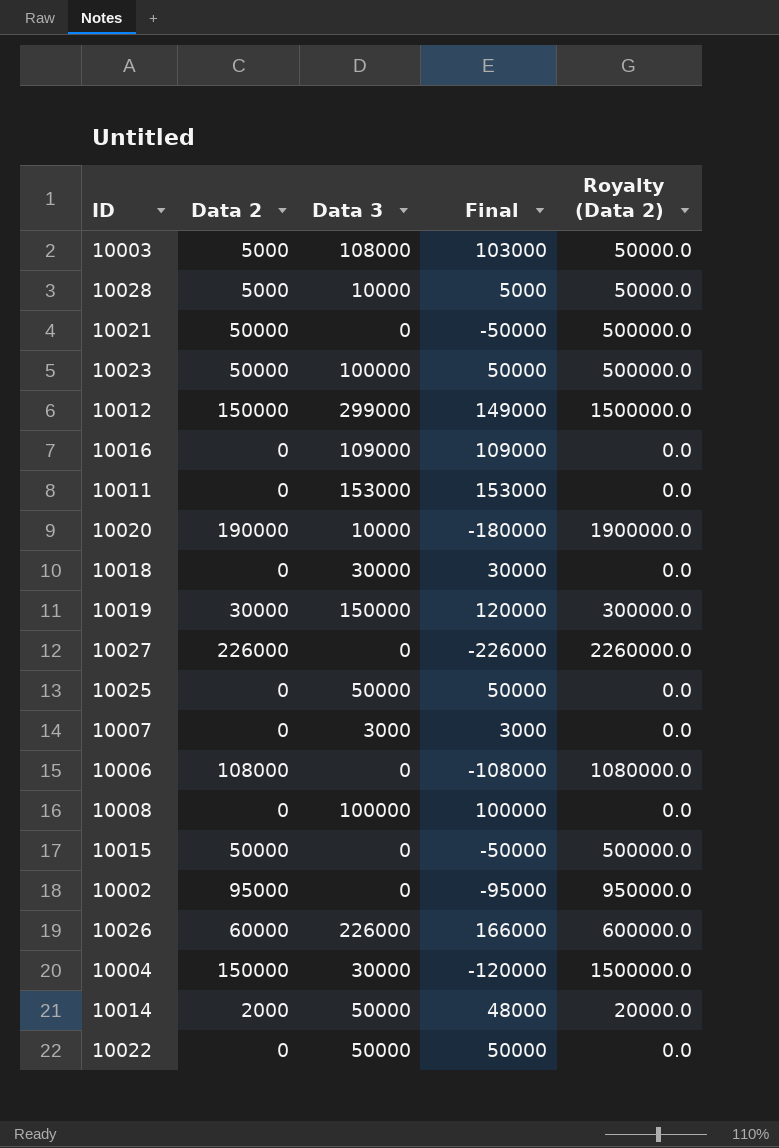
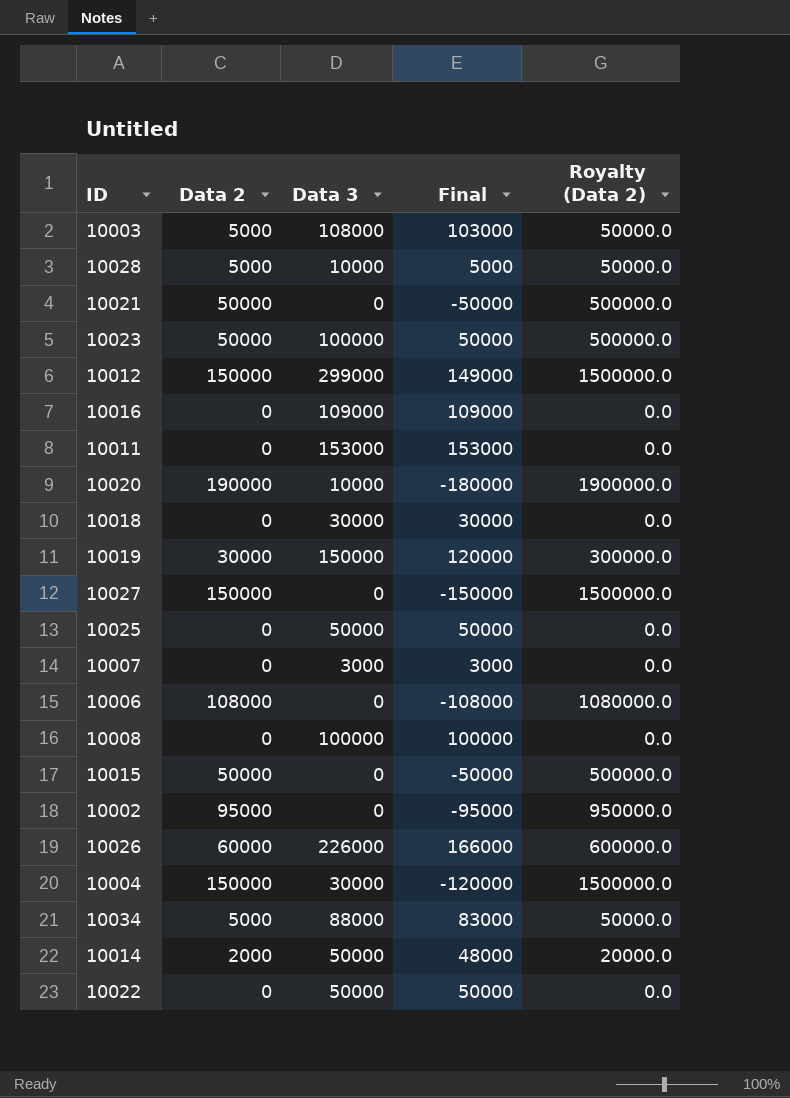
10027 | Data 2: 226000 -> 150000
10027 | Final: -226000 -> -150000
10027 | Royalty (Data 2): 2260000.0 -> 1500000.0
row 10034: none -> 5000 | 88000 | 83000 | 50000.0

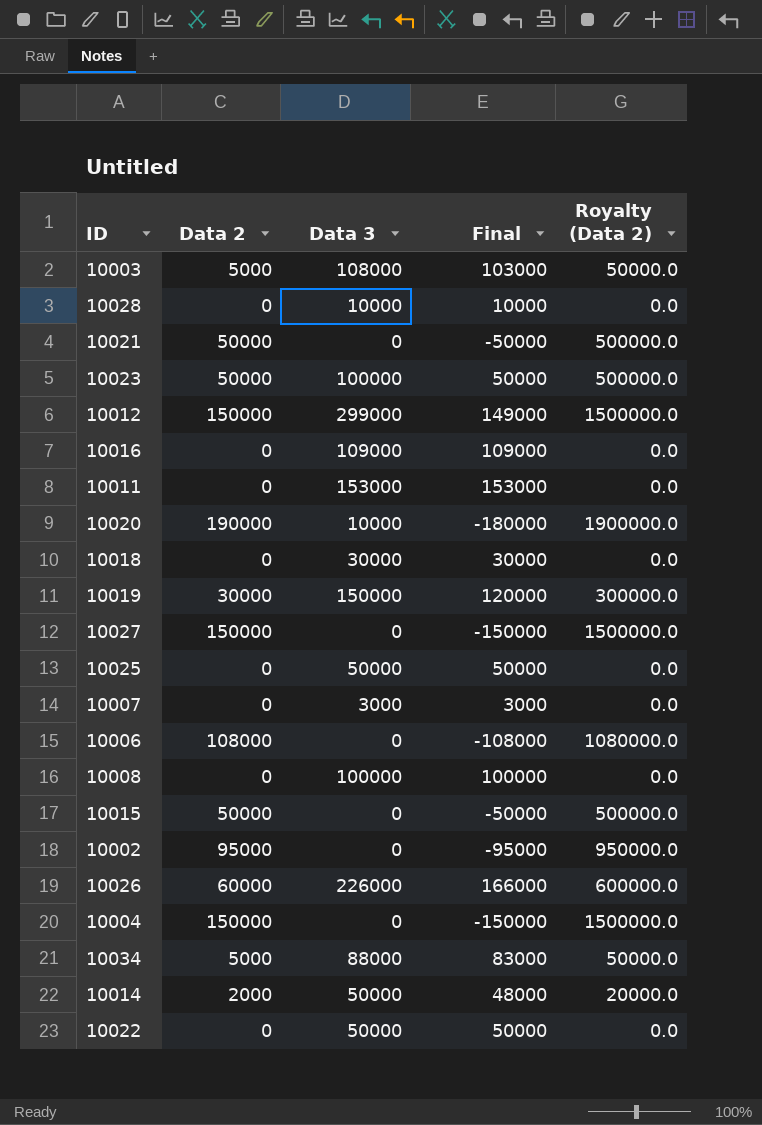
10028 | Data 2: 5000 -> 0
10028 | Final: 5000 -> 10000
10028 | Royalty (Data 2): 50000.0 -> 0.0
10004 | Data 3: 30000 -> 0
10004 | Final: -120000 -> -150000

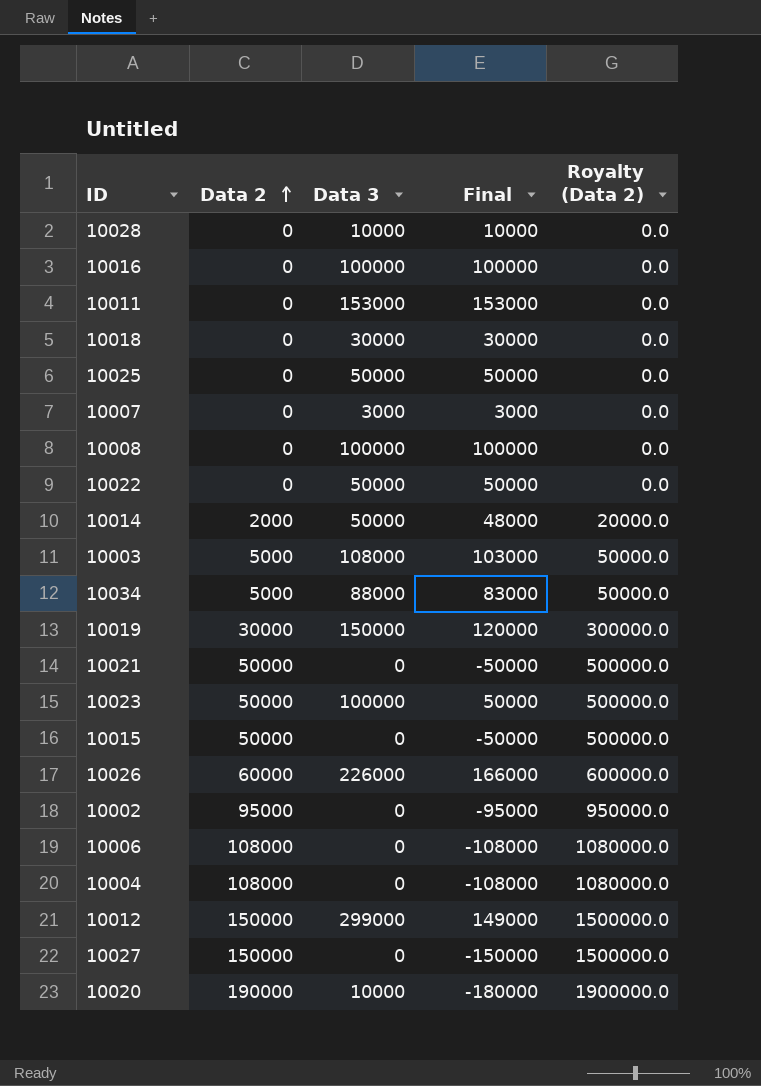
row order: none -> Data 2 ascending
10016 | Data 3: 109000 -> 100000
10016 | Final: 109000 -> 100000
10004 | Data 2: 150000 -> 108000
10004 | Final: -150000 -> -108000
10004 | Royalty (Data 2): 1500000.0 -> 1080000.0

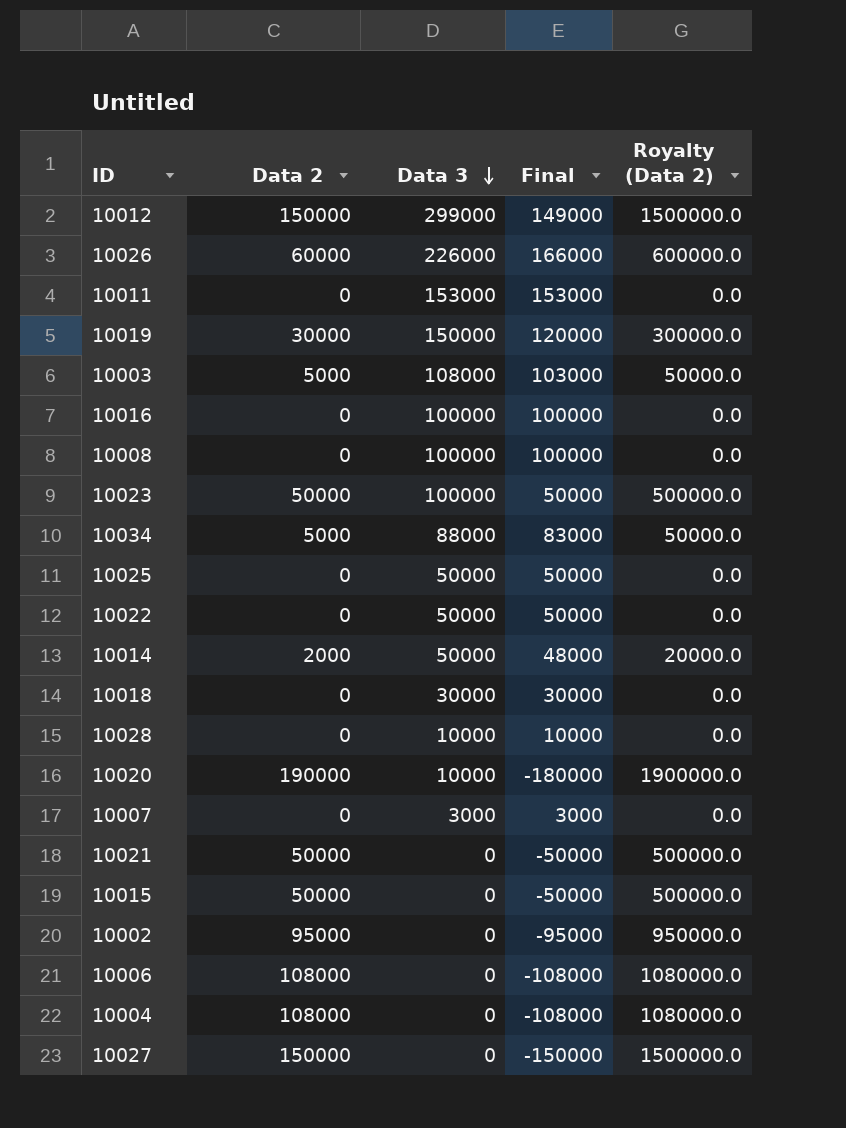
row order: Data 2 ascending -> Data 3 descending

